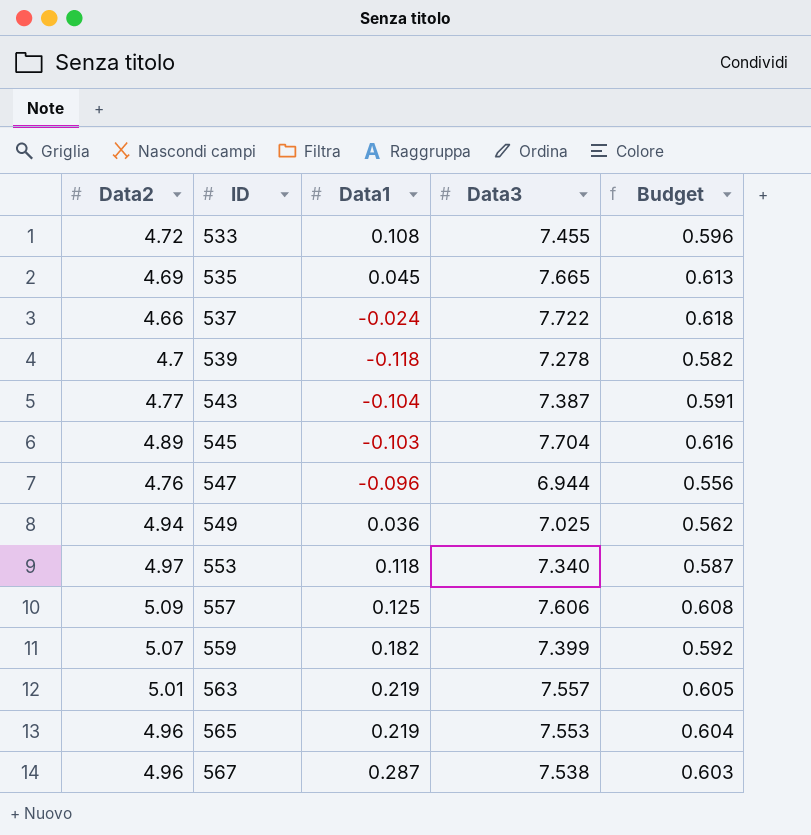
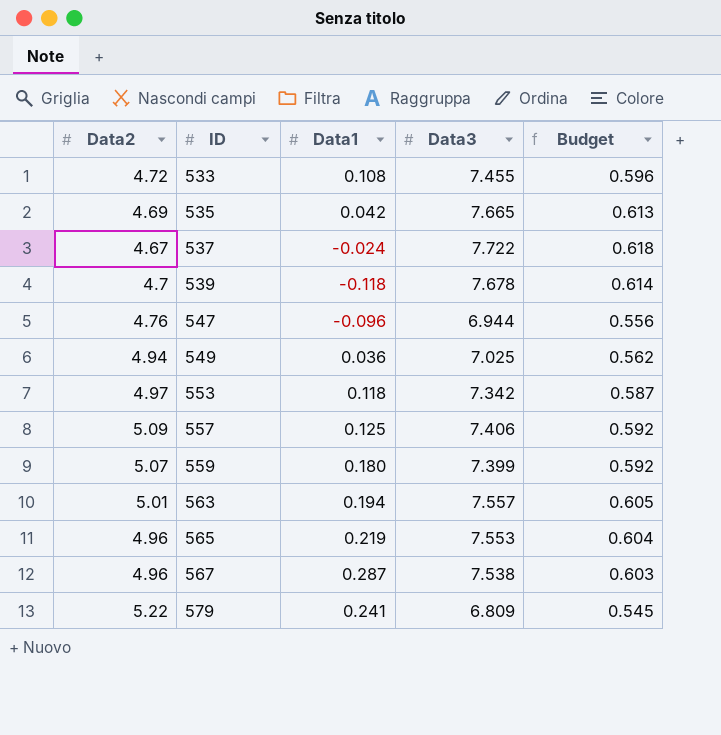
row 543: 4.77 | -0.104 | 7.387 | 0.591 -> none
row 545: 4.89 | -0.103 | 7.704 | 0.616 -> none
535 | Data1: 0.045 -> 0.042
537 | Data2: 4.66 -> 4.67
539 | Data3: 7.278 -> 7.678
539 | Budget: 0.582 -> 0.614
553 | Data3: 7.340 -> 7.342
557 | Data3: 7.606 -> 7.406
557 | Budget: 0.608 -> 0.592
559 | Data1: 0.182 -> 0.180
563 | Data1: 0.219 -> 0.194
row 579: none -> 5.22 | 0.241 | 6.809 | 0.545

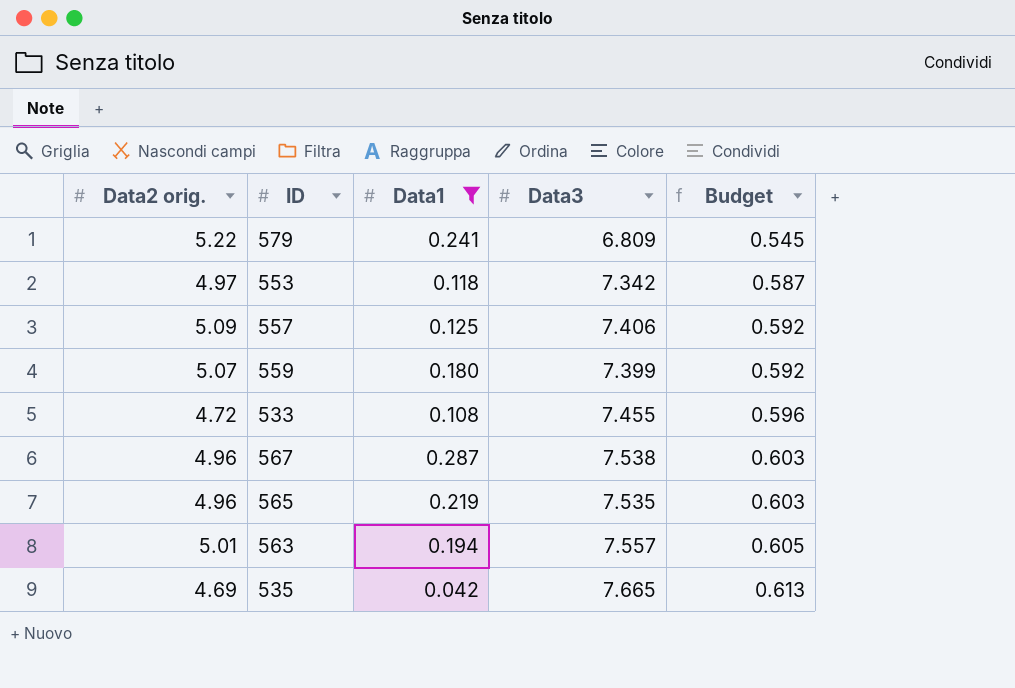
filter: none -> Data1 >= 0.042
row order: ID ascending -> Budget ascending
column name: Data2 -> Data2 orig.
565 | Data3: 7.553 -> 7.535
565 | Budget: 0.604 -> 0.603

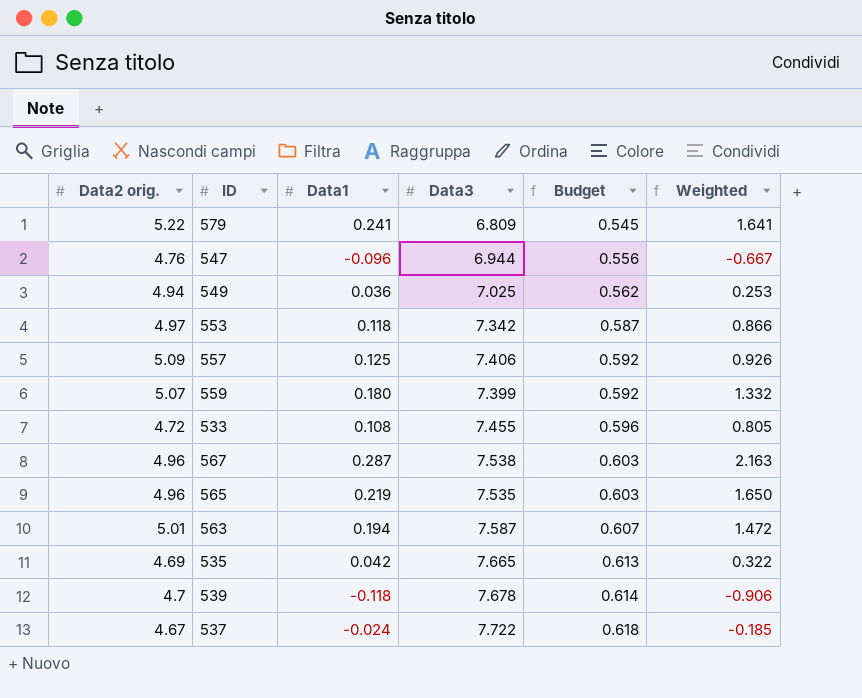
filter: Data1 >= 0.042 -> none
column Weighted | formula: none -> [Data1] * [Data3]
563 | Data3: 7.557 -> 7.587
563 | Budget: 0.605 -> 0.607

